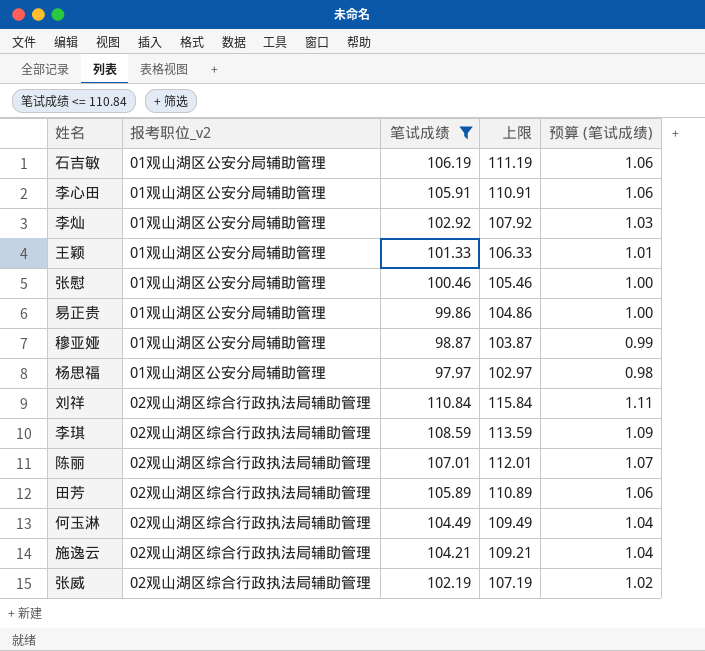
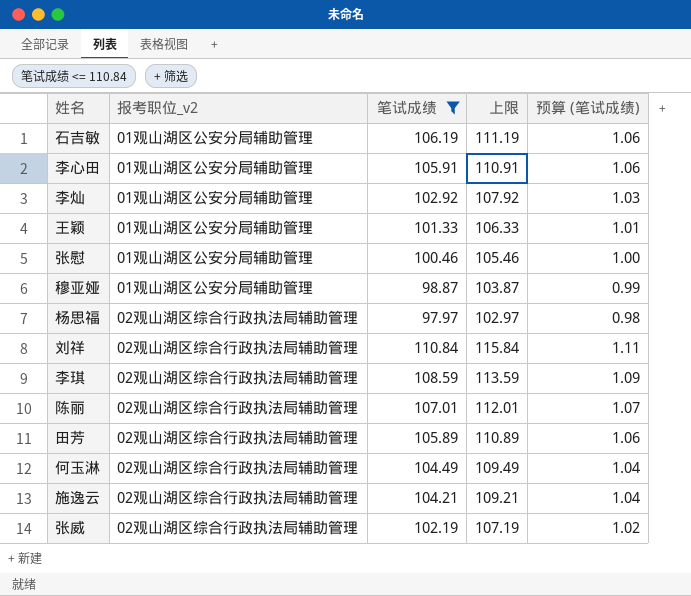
row 易正贵: 01观山湖区公安分局辅助管理 | 99.86 | 104.86 | 1.00 -> none
杨思福 | 报考职位_v2: 01观山湖区公安分局辅助管理 -> 02观山湖区综合行政执法局辅助管理

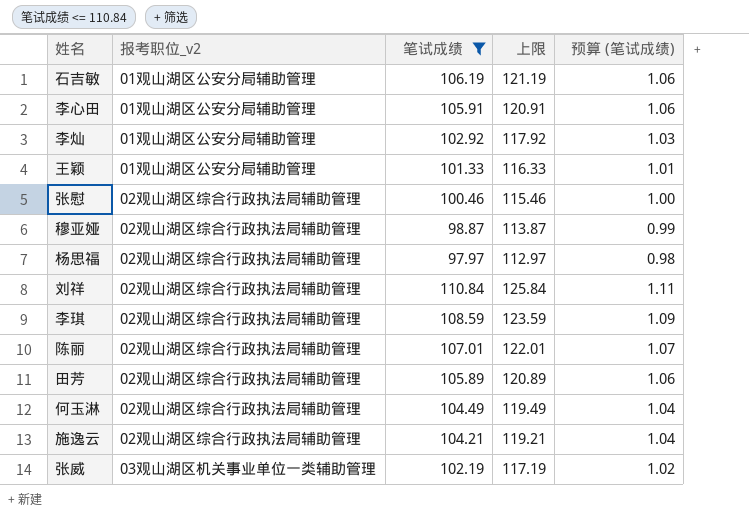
column 上限 | formula: [笔试成绩] + 5 -> [笔试成绩] + 15
张慰 | 报考职位_v2: 01观山湖区公安分局辅助管理 -> 02观山湖区综合行政执法局辅助管理
穆亚娅 | 报考职位_v2: 01观山湖区公安分局辅助管理 -> 02观山湖区综合行政执法局辅助管理
张威 | 报考职位_v2: 02观山湖区综合行政执法局辅助管理 -> 03观山湖区机关事业单位一类辅助管理

